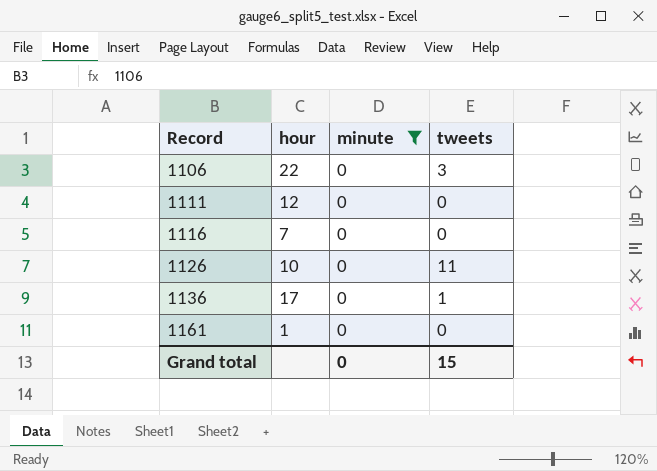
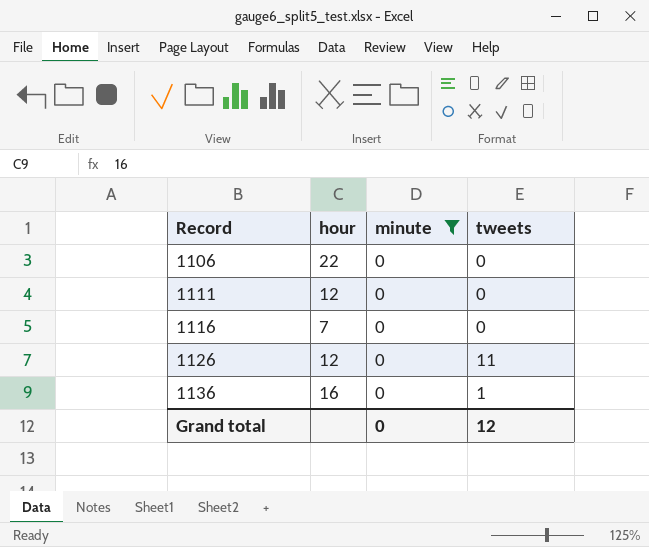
row 1161: 1 | 0 | 0 -> none
1106 | tweets: 3 -> 0
1126 | hour: 10 -> 12
1136 | hour: 17 -> 16
Grand total | tweets: 15 -> 12

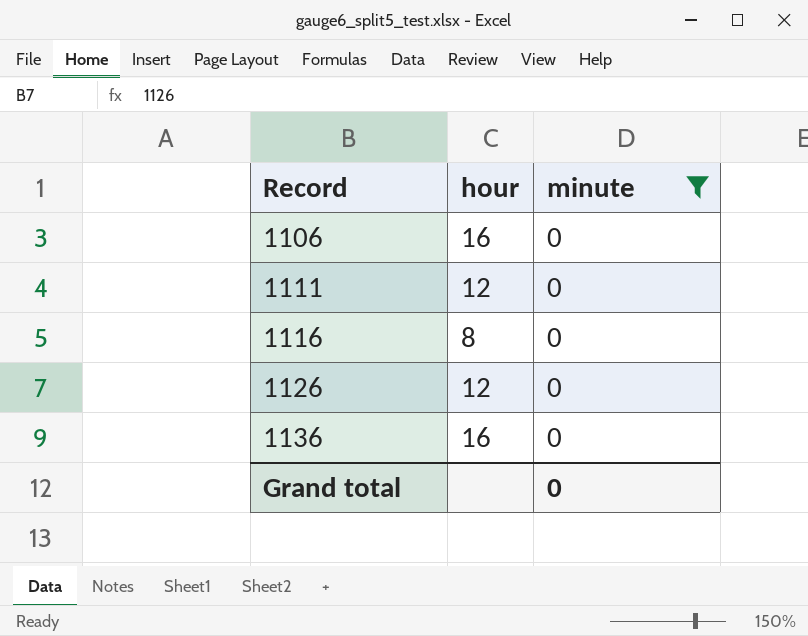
column tweets | position: 4 -> none
1106 | hour: 22 -> 16
1116 | hour: 7 -> 8

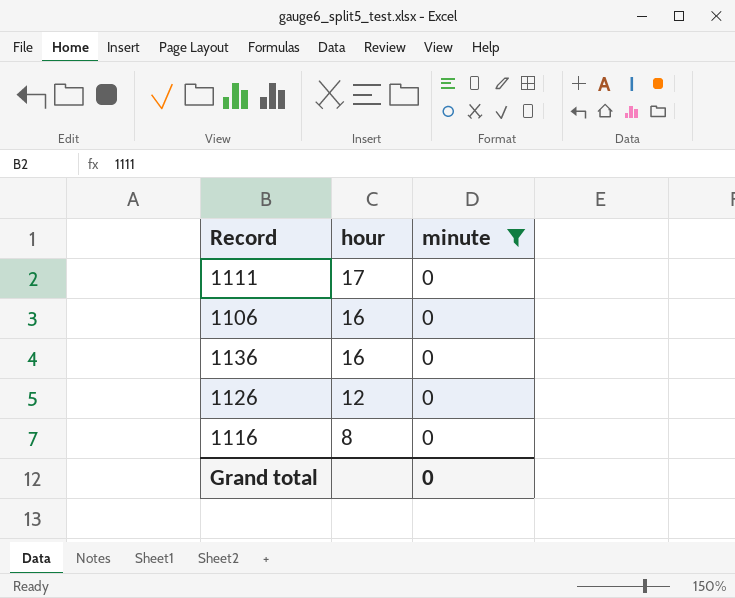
row order: Record ascending -> hour descending
1111 | hour: 12 -> 17

